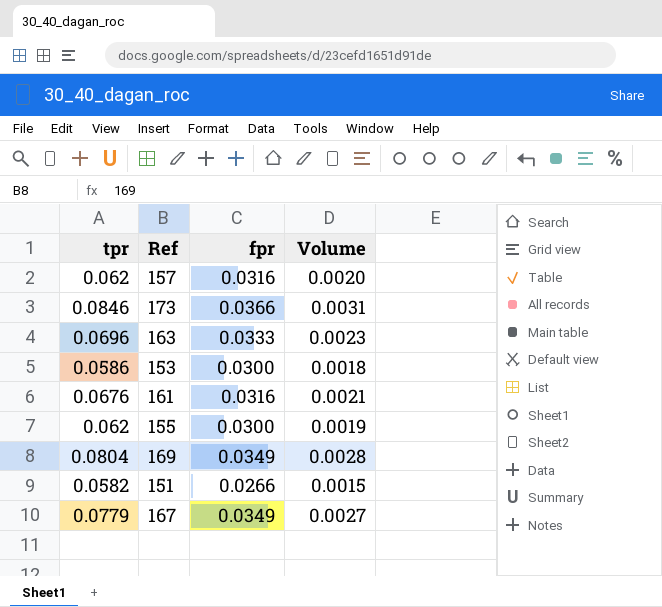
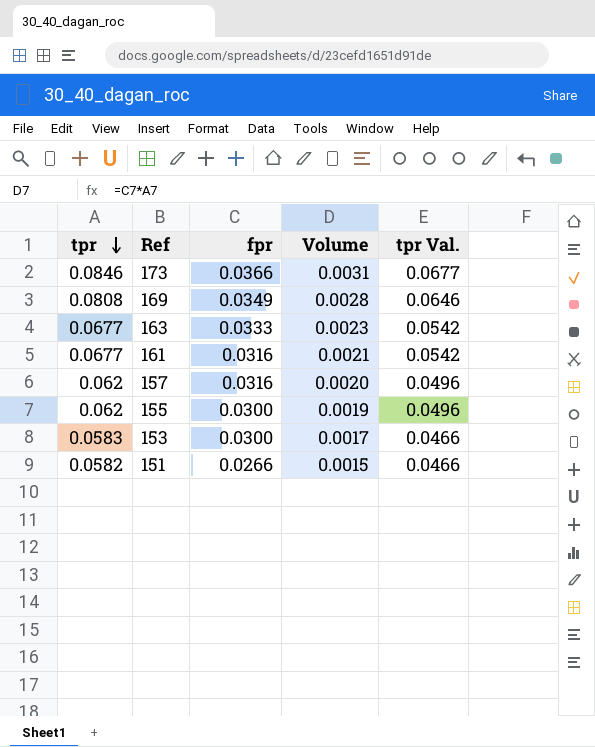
row order: none -> tpr descending
column tpr Val. | formula: none -> [tpr] * 0.8
row 167: 0.0779 | 0.0349 | 0.0027 -> none
169 | tpr: 0.0804 -> 0.0808
163 | tpr: 0.0696 -> 0.0677
161 | tpr: 0.0676 -> 0.0677
153 | tpr: 0.0586 -> 0.0583
153 | Volume: 0.0018 -> 0.0017

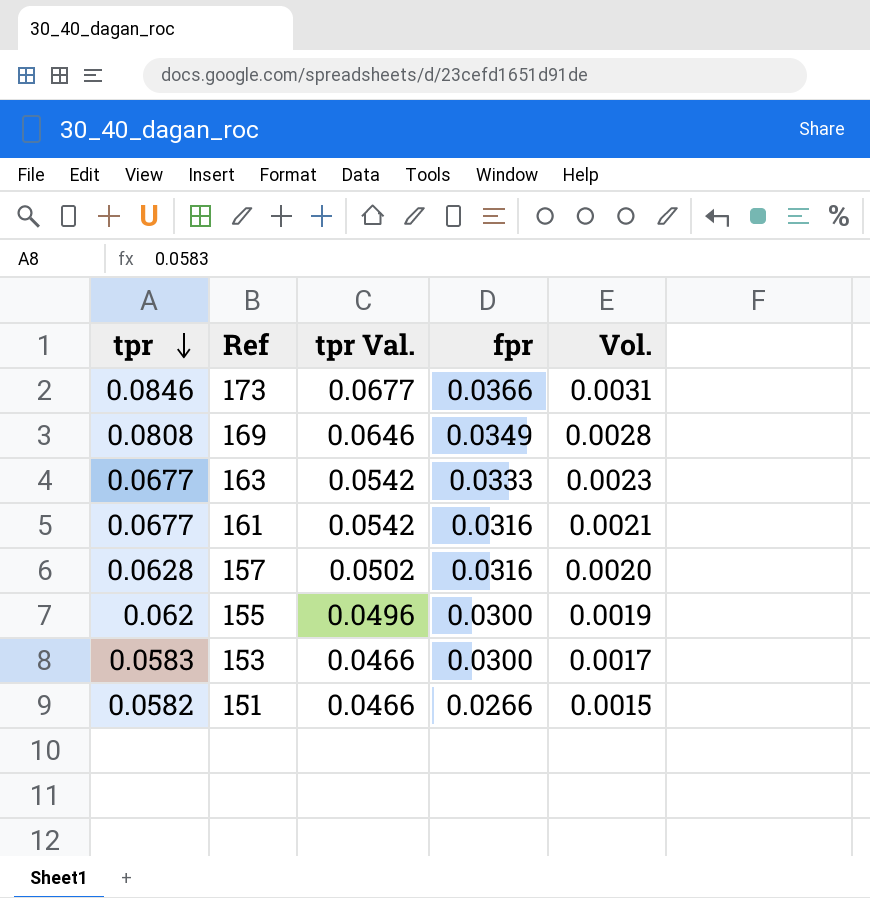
column tpr Val. | position: 5 -> 3
column name: Volume -> Vol.
157 | tpr: 0.062 -> 0.0628
157 | tpr Val.: 0.0496 -> 0.0502

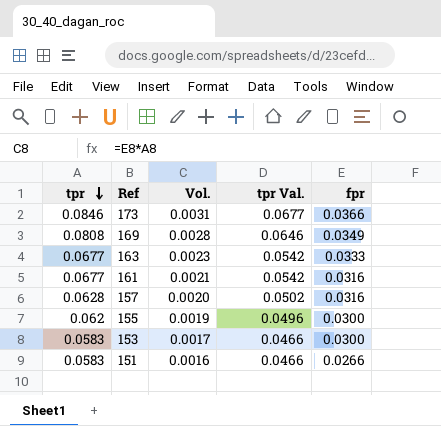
column Vol. | position: 5 -> 3
151 | tpr: 0.0582 -> 0.0583
151 | Vol.: 0.0015 -> 0.0016

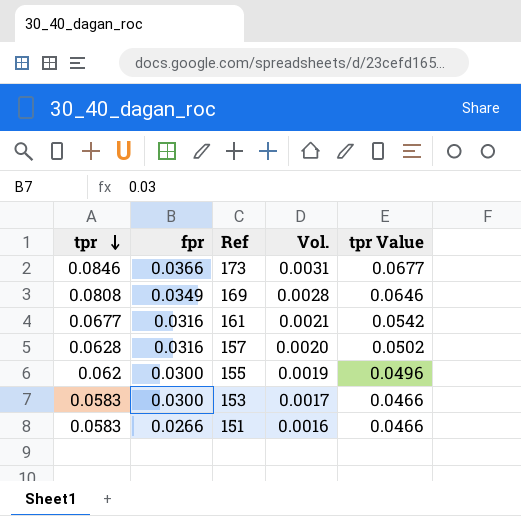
column fpr | position: 5 -> 2
column name: tpr Val. -> tpr Value
row 163: 0.0677 | 0.0023 | 0.0542 | 0.0333 -> none

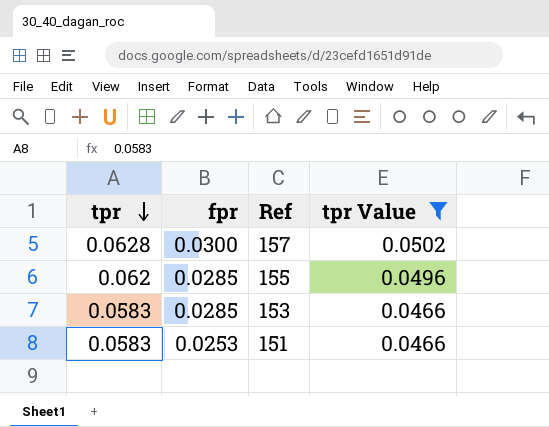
filter: none -> tpr Value <= 0.0502
column Vol. | formula: [tpr] * [fpr] -> none
157 | fpr: 0.0316 -> 0.0300
155 | fpr: 0.0300 -> 0.0285
153 | fpr: 0.0300 -> 0.0285
151 | fpr: 0.0266 -> 0.0253

